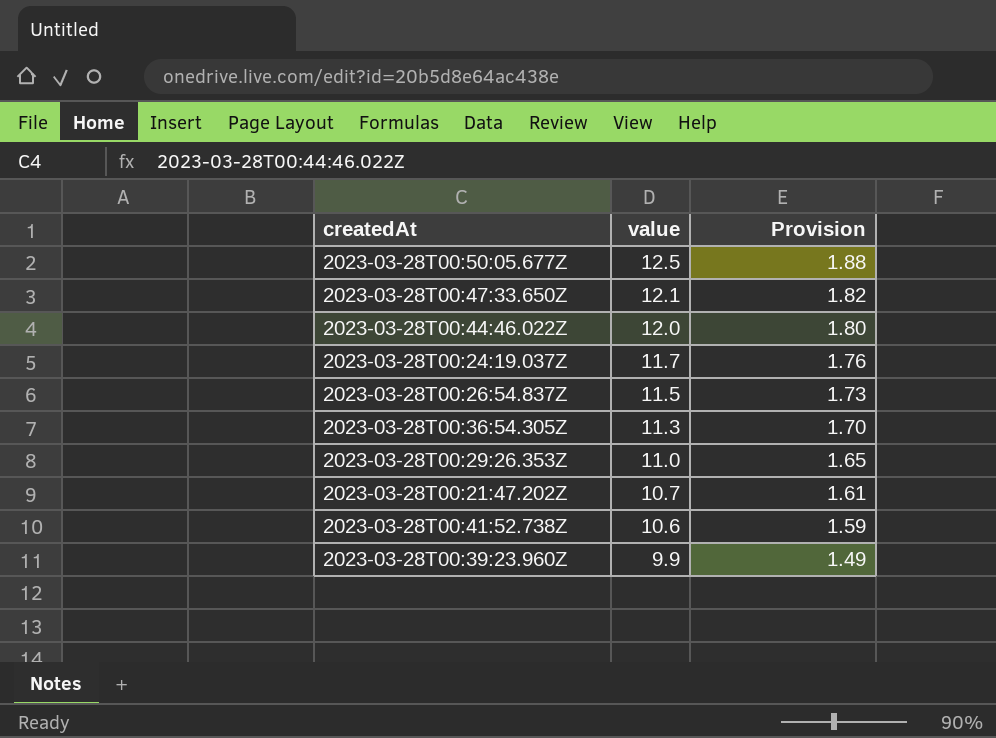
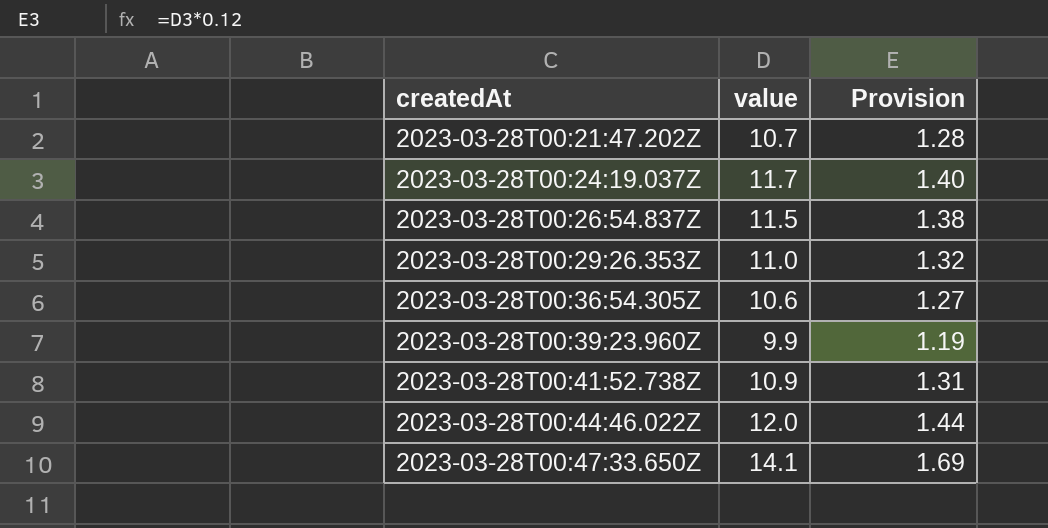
row order: value descending -> createdAt ascending
column Provision | formula: [value] * 0.15 -> [value] * 0.12
row 2023-03-28T00:50:05.677Z: 12.5 | 1.88 -> none
2023-03-28T00:36:54.305Z | value: 11.3 -> 10.6
2023-03-28T00:41:52.738Z | value: 10.6 -> 10.9
2023-03-28T00:47:33.650Z | value: 12.1 -> 14.1

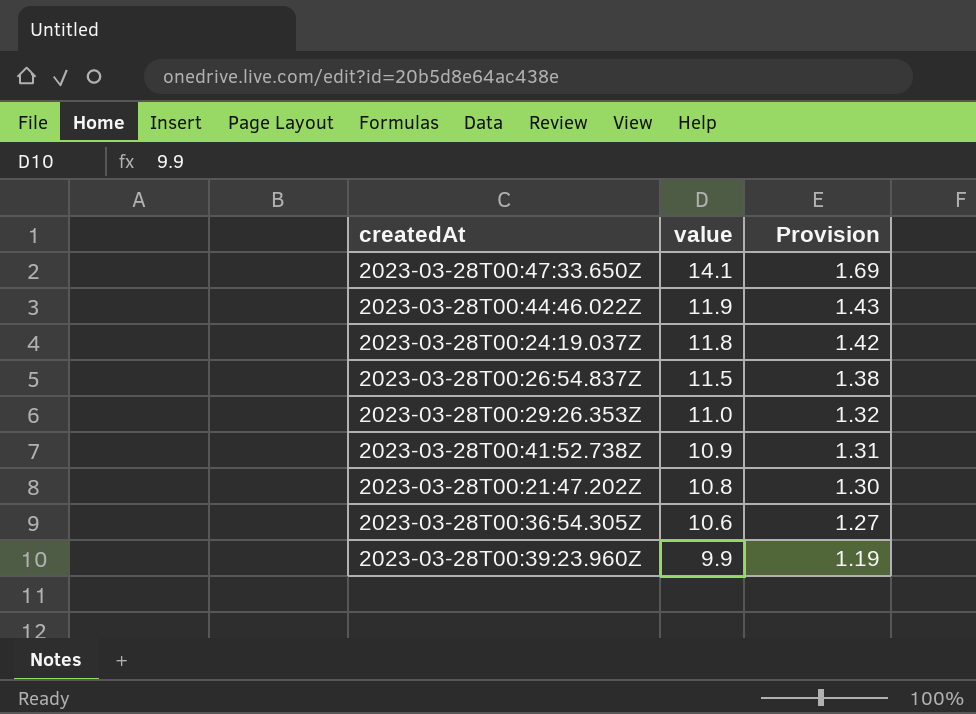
row order: createdAt ascending -> value descending
2023-03-28T00:44:46.022Z | value: 12.0 -> 11.9
2023-03-28T00:44:46.022Z | Provision: 1.44 -> 1.43
2023-03-28T00:24:19.037Z | value: 11.7 -> 11.8
2023-03-28T00:24:19.037Z | Provision: 1.40 -> 1.42
2023-03-28T00:21:47.202Z | value: 10.7 -> 10.8
2023-03-28T00:21:47.202Z | Provision: 1.28 -> 1.30

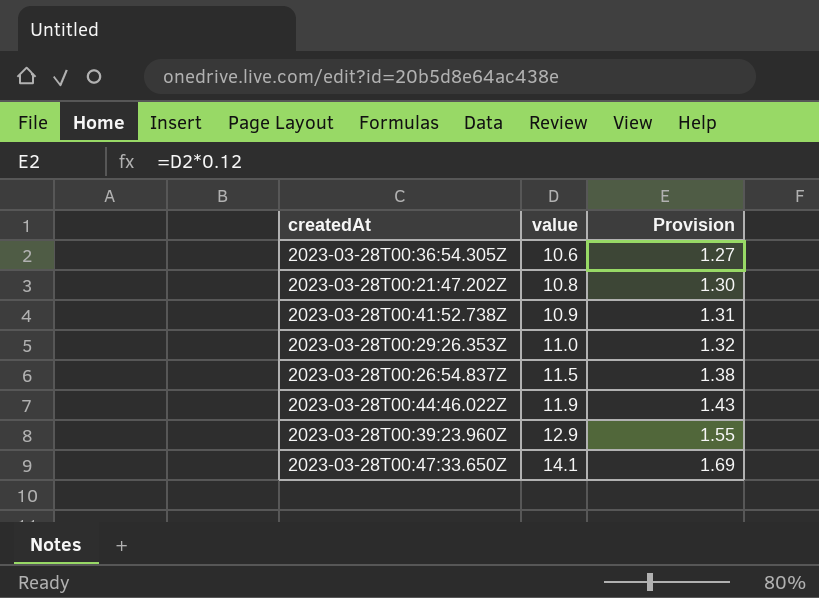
row order: value descending -> value ascending
row 2023-03-28T00:24:19.037Z: 11.8 | 1.42 -> none
2023-03-28T00:39:23.960Z | value: 9.9 -> 12.9
2023-03-28T00:39:23.960Z | Provision: 1.19 -> 1.55

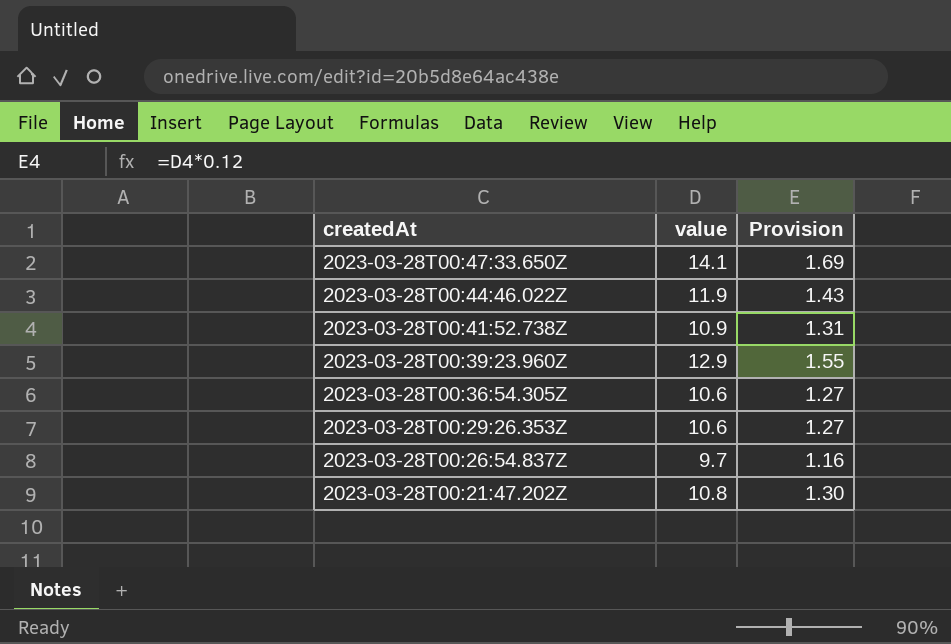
row order: value ascending -> createdAt descending
2023-03-28T00:29:26.353Z | value: 11.0 -> 10.6
2023-03-28T00:29:26.353Z | Provision: 1.32 -> 1.27
2023-03-28T00:26:54.837Z | value: 11.5 -> 9.7
2023-03-28T00:26:54.837Z | Provision: 1.38 -> 1.16

